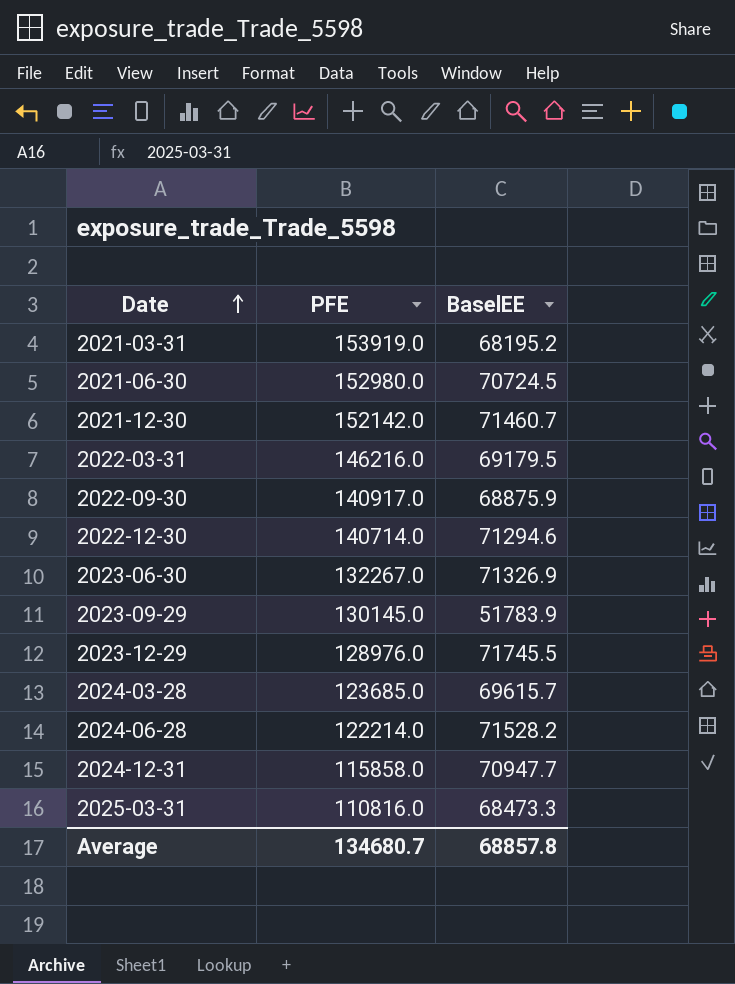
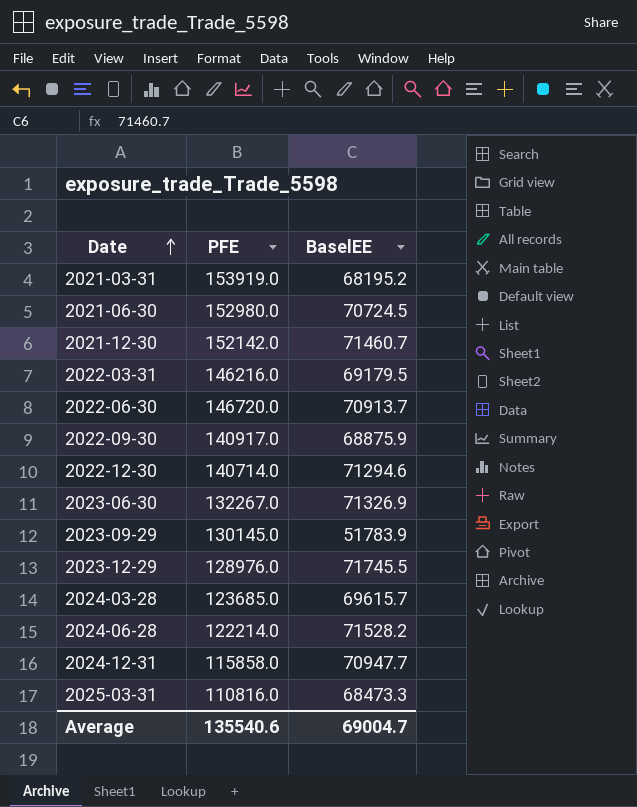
row 2022-06-30: none -> 146720.0 | 70913.7
Average | PFE: 134680.7 -> 135540.6
Average | BaselEE: 68857.8 -> 69004.7

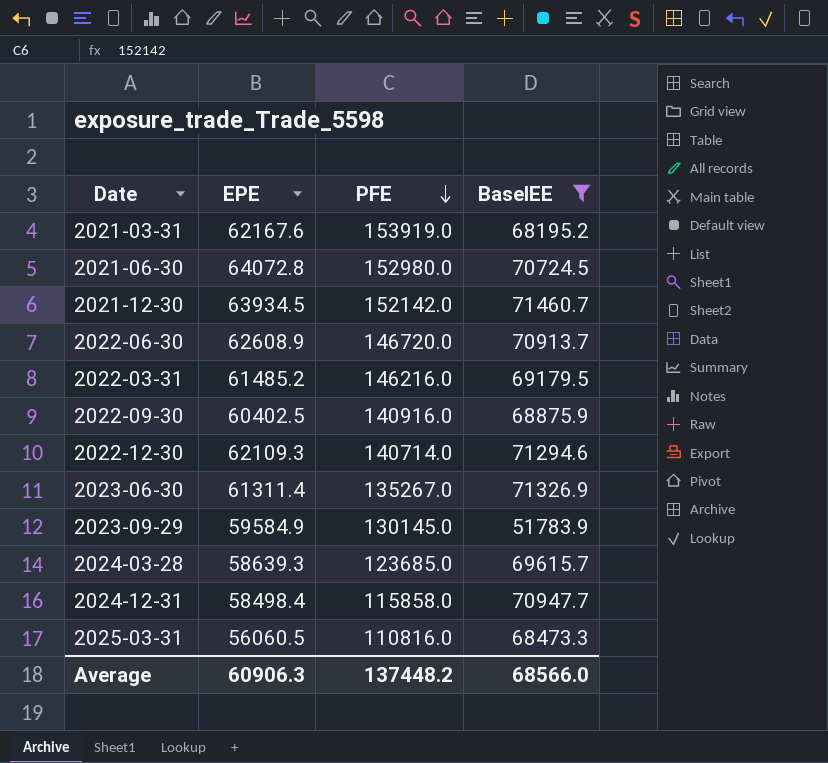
filter: none -> BaselEE <= 71460.7
row order: Date ascending -> PFE descending
column EPE | position: none -> 2
2022-09-30 | PFE: 140917.0 -> 140916.0
2023-06-30 | PFE: 132267.0 -> 135267.0
Average | PFE: 135540.6 -> 137448.2
Average | BaselEE: 69004.7 -> 68566.0

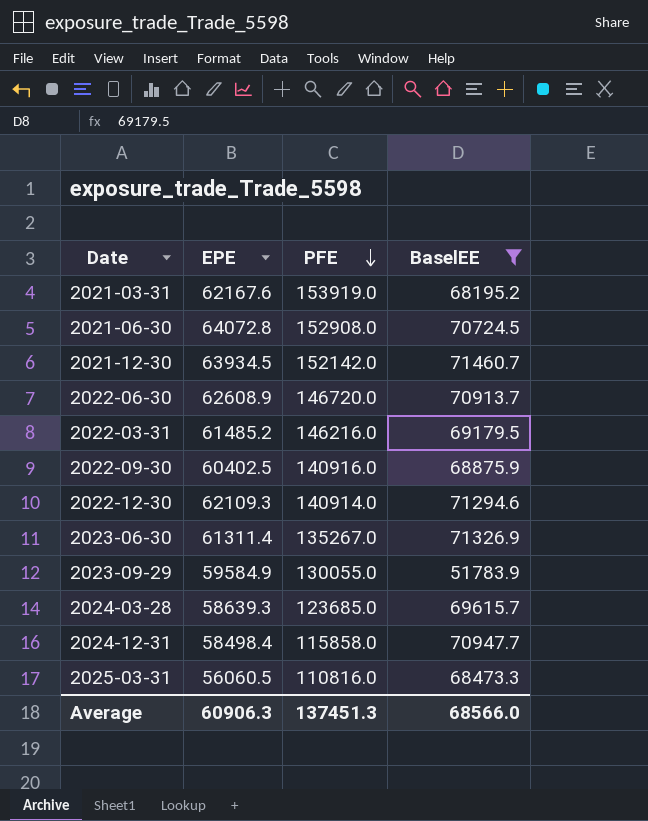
2021-06-30 | PFE: 152980.0 -> 152908.0
2022-12-30 | PFE: 140714.0 -> 140914.0
2023-09-29 | PFE: 130145.0 -> 130055.0
Average | PFE: 137448.2 -> 137451.3

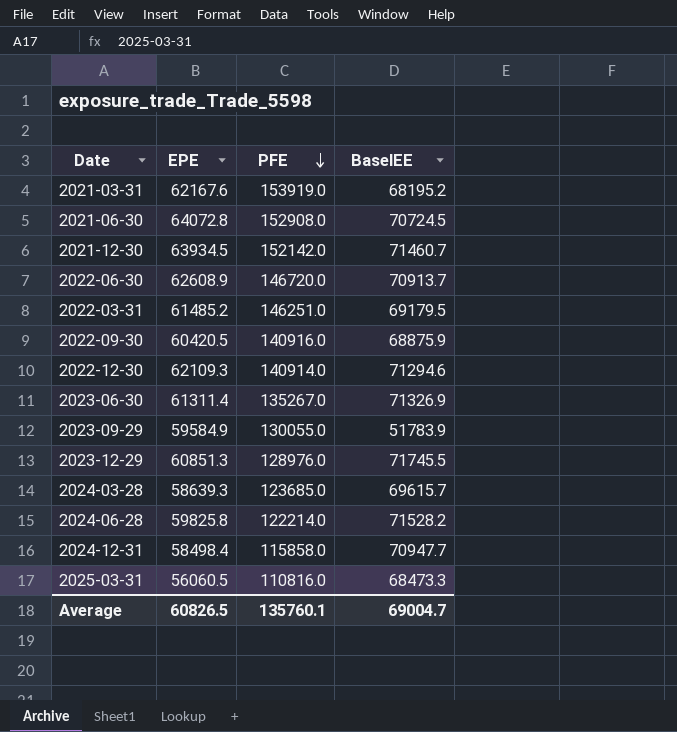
filter: BaselEE <= 71460.7 -> none
2022-03-31 | PFE: 146216.0 -> 146251.0
2022-09-30 | EPE: 60402.5 -> 60420.5
Average | EPE: 60906.3 -> 60826.5
Average | PFE: 137451.3 -> 135760.1
Average | BaselEE: 68566.0 -> 69004.7

